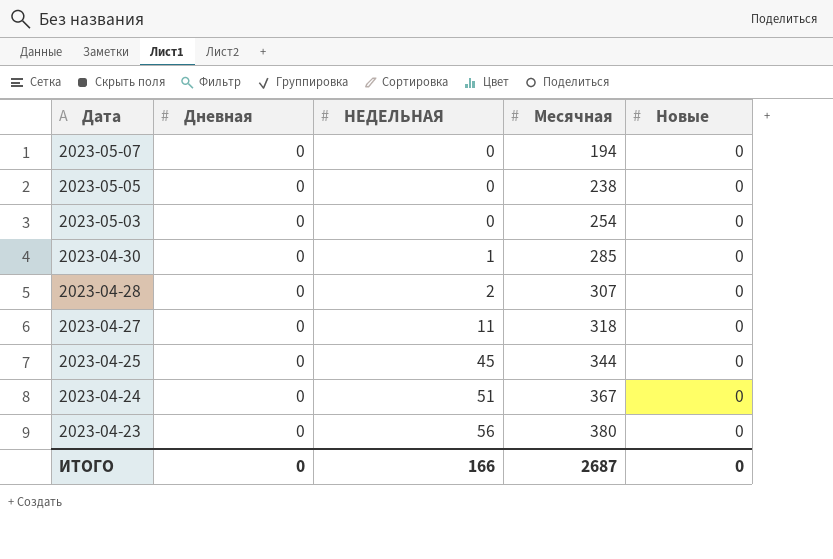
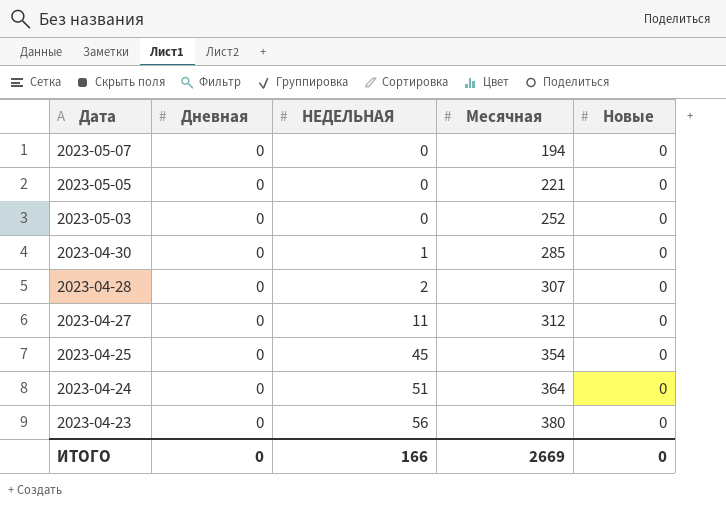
2023-05-05 | Месячная: 238 -> 221
2023-05-03 | Месячная: 254 -> 252
2023-04-27 | Месячная: 318 -> 312
2023-04-25 | Месячная: 344 -> 354
2023-04-24 | Месячная: 367 -> 364
ИТОГО | Месячная: 2687 -> 2669

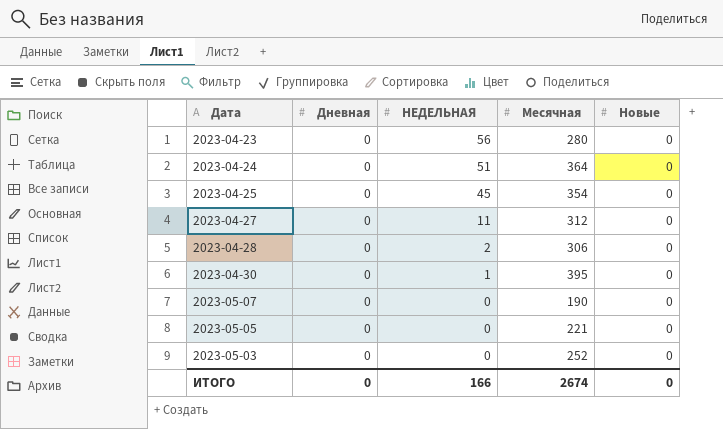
row order: Дата descending -> НЕДЕЛЬНАЯ descending
2023-04-23 | Месячная: 380 -> 280
2023-04-28 | Месячная: 307 -> 306
2023-04-30 | Месячная: 285 -> 395
2023-05-07 | Месячная: 194 -> 190
ИТОГО | Месячная: 2669 -> 2674

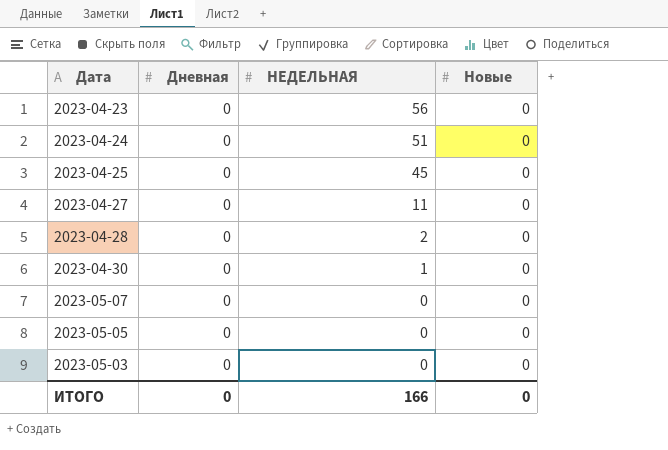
column Месячная | position: 4 -> none

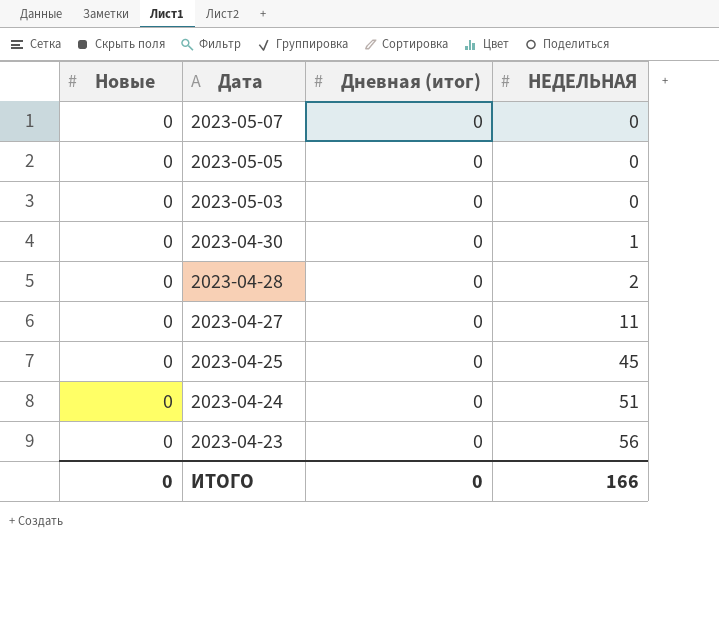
row order: НЕДЕЛЬНАЯ descending -> Дата descending
column Новые | position: 4 -> 1
column name: Дневная -> Дневная (итог)

